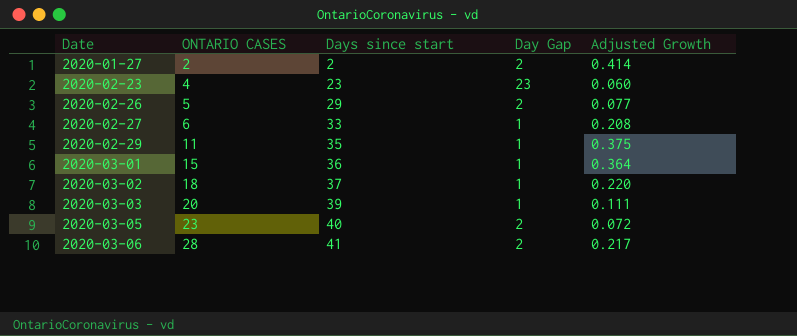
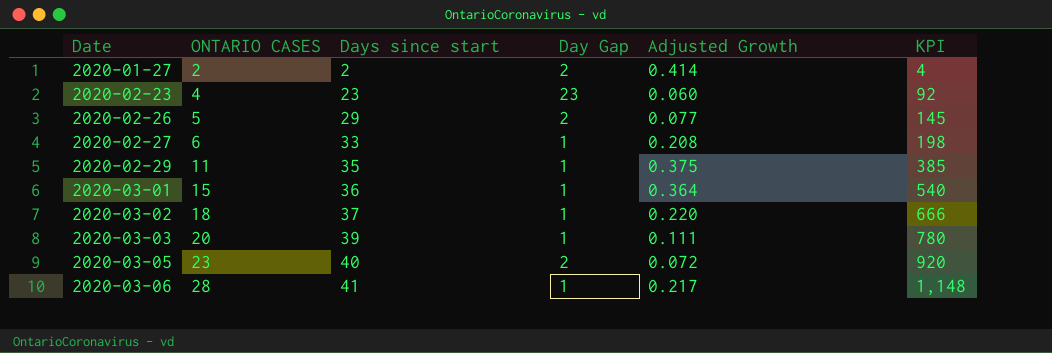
column KPI | formula: none -> [ONTARIO CASES] * [Days since start]
2020-03-06 | Day Gap: 2 -> 1

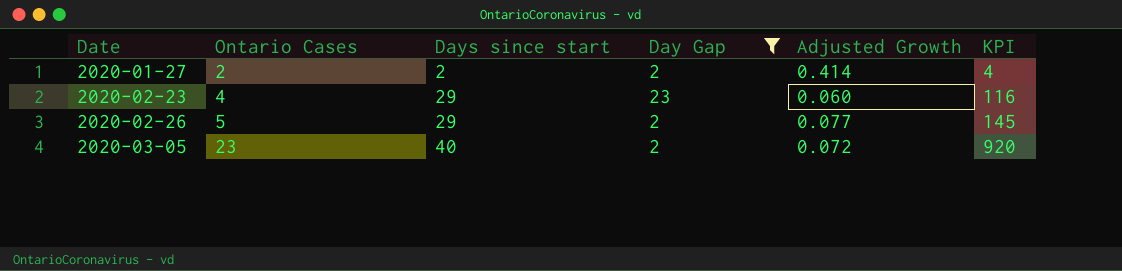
filter: none -> Day Gap != 1
column name: ONTARIO CASES -> Ontario Cases
2020-02-23 | Days since start: 23 -> 29
2020-02-23 | KPI: 92 -> 116

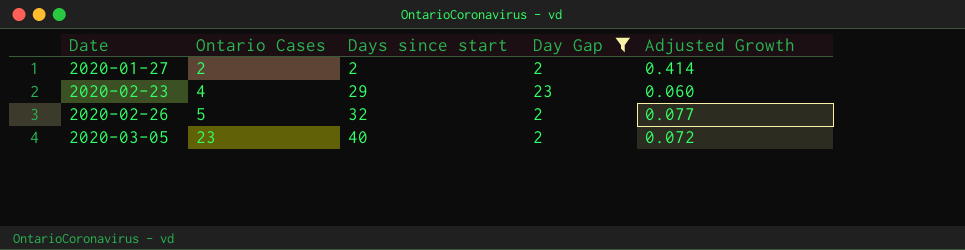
column KPI | formula: [Ontario Cases] * [Days since start] -> none
2020-02-26 | Days since start: 29 -> 32

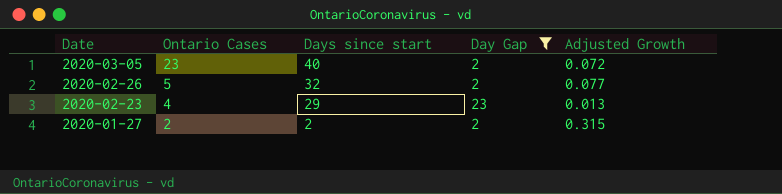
row order: Date ascending -> Date descending
2020-02-23 | Adjusted Growth: 0.060 -> 0.013
2020-01-27 | Adjusted Growth: 0.414 -> 0.315

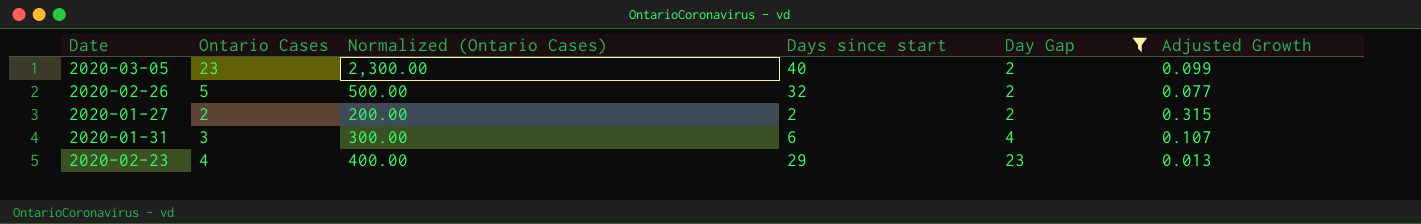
row order: Date descending -> Day Gap ascending
column Normalized (Ontario Cases) | formula: none -> [Ontario Cases] * 100
2020-03-05 | Adjusted Growth: 0.072 -> 0.099
row 2020-01-31: none -> 3 | 300.00 | 6 | 4 | 0.107

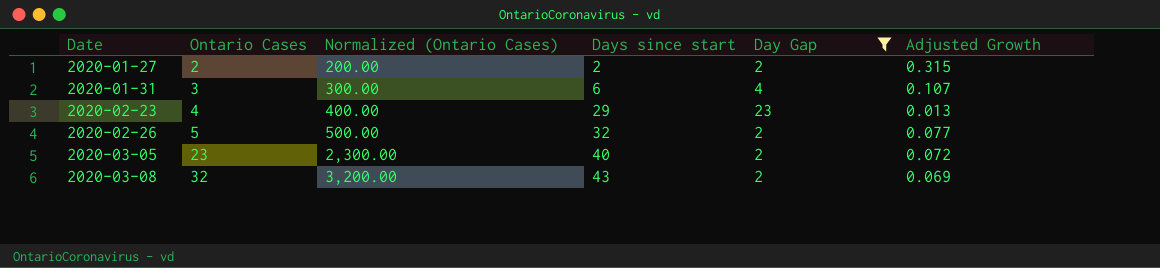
row order: Day Gap ascending -> Date ascending
2020-03-05 | Adjusted Growth: 0.099 -> 0.072
row 2020-03-08: none -> 32 | 3,200.00 | 43 | 2 | 0.069

